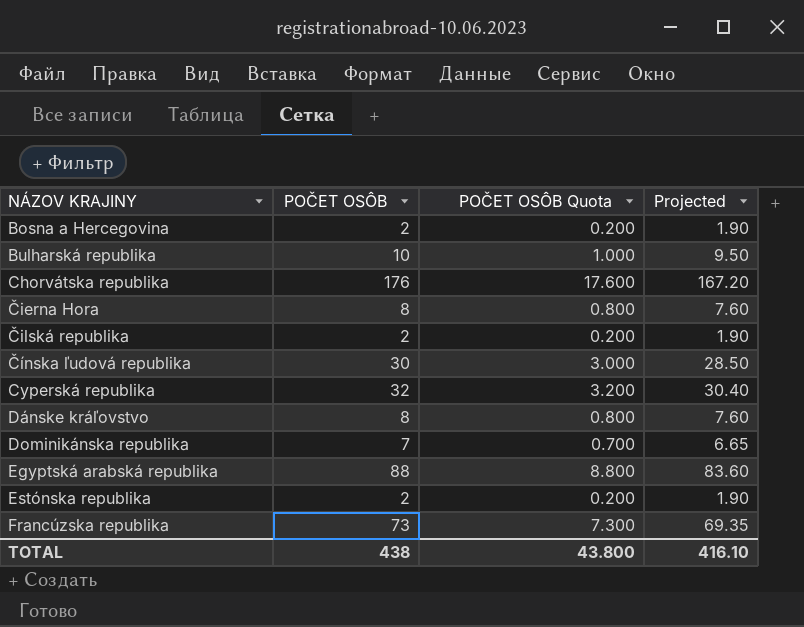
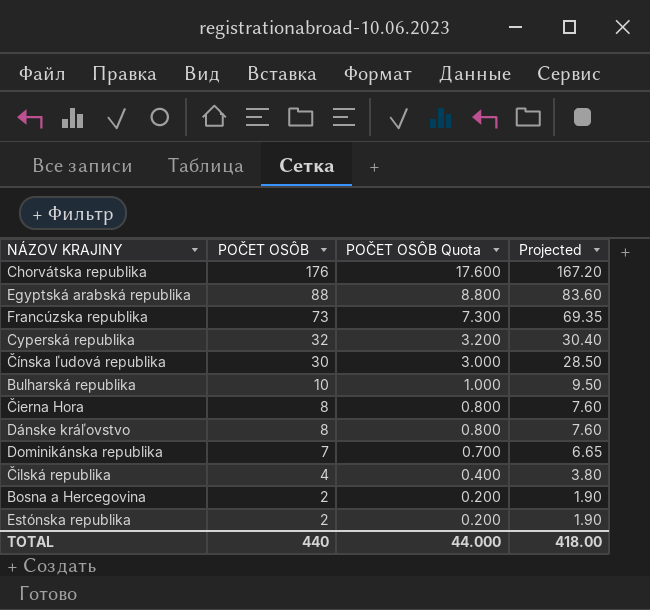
row order: NÁZOV KRAJINY ascending -> POČET OSÔB descending
Čilská republika | POČET OSÔB: 2 -> 4
Čilská republika | POČET OSÔB Quota: 0.200 -> 0.400
Čilská republika | Projected: 1.90 -> 3.80
TOTAL | POČET OSÔB: 438 -> 440
TOTAL | POČET OSÔB Quota: 43.800 -> 44.000
TOTAL | Projected: 416.10 -> 418.00

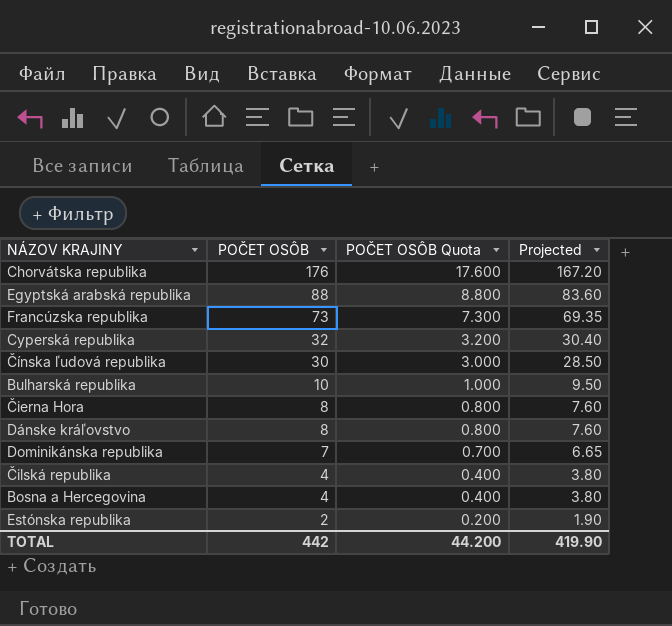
Bosna a Hercegovina | POČET OSÔB: 2 -> 4
Bosna a Hercegovina | POČET OSÔB Quota: 0.200 -> 0.400
Bosna a Hercegovina | Projected: 1.90 -> 3.80
TOTAL | POČET OSÔB: 440 -> 442
TOTAL | POČET OSÔB Quota: 44.000 -> 44.200
TOTAL | Projected: 418.00 -> 419.90

